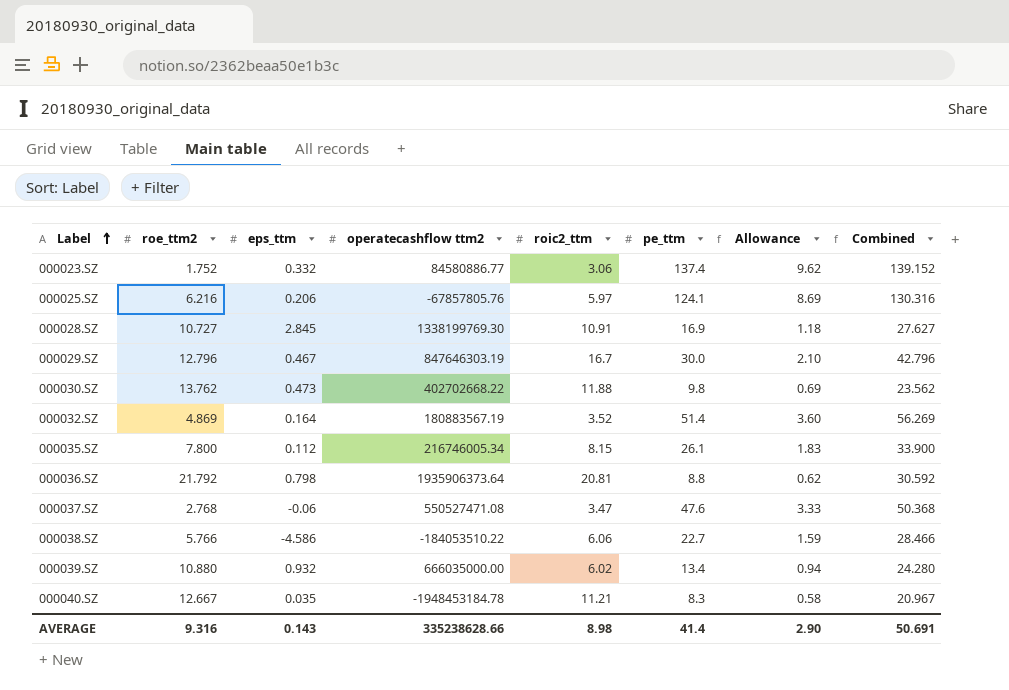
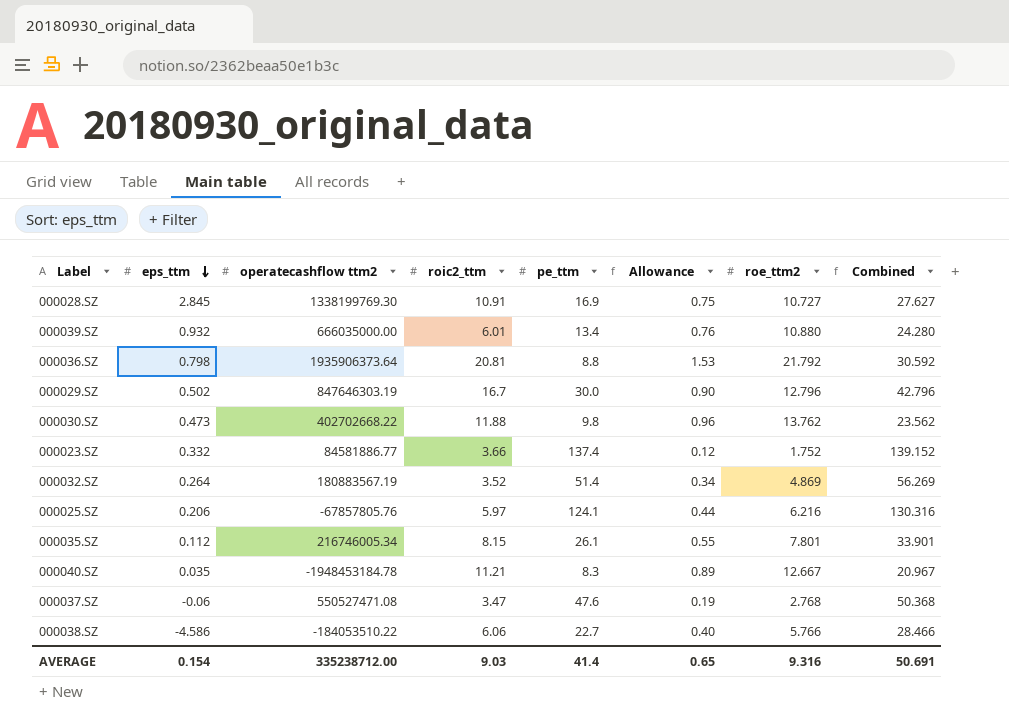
row order: Label ascending -> eps_ttm descending
column Allowance | formula: [pe_ttm] * 0.07 -> [roe_ttm2] * 0.07
column roe_ttm2 | position: 2 -> 7
000039.SZ | roic2_ttm: 6.02 -> 6.01
000029.SZ | eps_ttm: 0.467 -> 0.502
000023.SZ | operatecashflow ttm2: 84580886.77 -> 84581886.77
000023.SZ | roic2_ttm: 3.06 -> 3.66
000032.SZ | eps_ttm: 0.164 -> 0.264
000035.SZ | roe_ttm2: 7.800 -> 7.801
000035.SZ | Combined: 33.900 -> 33.901
AVERAGE | eps_ttm: 0.143 -> 0.154
AVERAGE | operatecashflow ttm2: 335238628.66 -> 335238712.00
AVERAGE | roic2_ttm: 8.98 -> 9.03
AVERAGE | Allowance: 2.90 -> 0.65

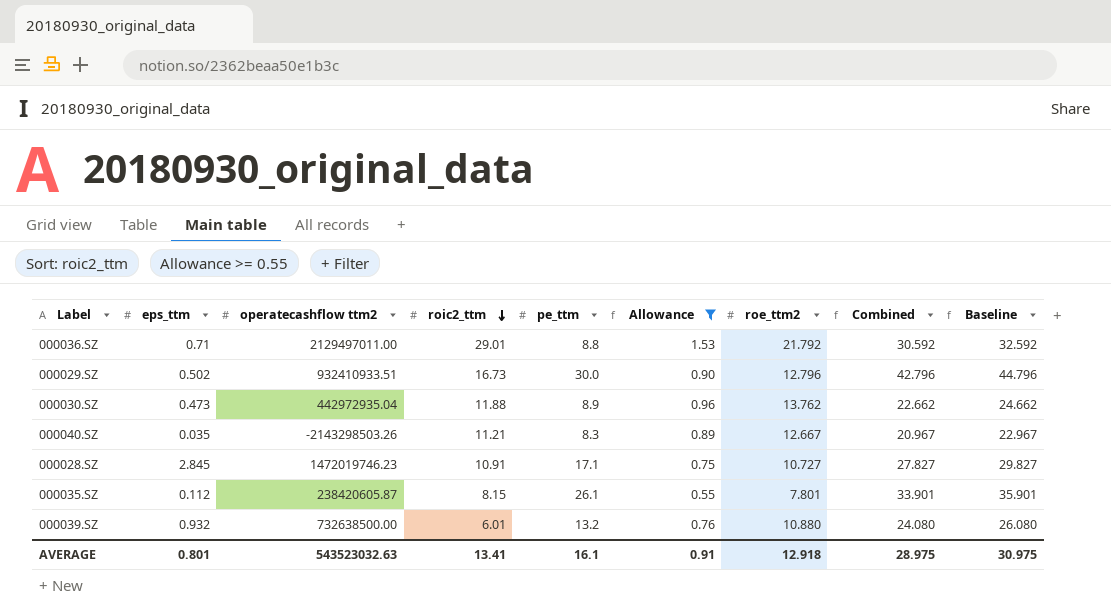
filter: none -> Allowance >= 0.55
row order: eps_ttm descending -> roic2_ttm descending
column Baseline | formula: none -> [Combined] + 2
000036.SZ | eps_ttm: 0.798 -> 0.71
000036.SZ | operatecashflow ttm2: 1935906373.64 -> 2129497011.00
000036.SZ | roic2_ttm: 20.81 -> 29.01
000029.SZ | operatecashflow ttm2: 847646303.19 -> 932410933.51
000029.SZ | roic2_ttm: 16.7 -> 16.73
000030.SZ | operatecashflow ttm2: 402702668.22 -> 442972935.04
000030.SZ | pe_ttm: 9.8 -> 8.9
000030.SZ | Combined: 23.562 -> 22.662
000040.SZ | operatecashflow ttm2: -1948453184.78 -> -2143298503.26
000028.SZ | operatecashflow ttm2: 1338199769.30 -> 1472019746.23
000028.SZ | pe_ttm: 16.9 -> 17.1
000028.SZ | Combined: 27.627 -> 27.827
000035.SZ | operatecashflow ttm2: 216746005.34 -> 238420605.87
000039.SZ | operatecashflow ttm2: 666035000.00 -> 732638500.00
000039.SZ | pe_ttm: 13.4 -> 13.2
000039.SZ | Combined: 24.280 -> 24.080
AVERAGE | eps_ttm: 0.154 -> 0.801
AVERAGE | operatecashflow ttm2: 335238712.00 -> 543523032.63
AVERAGE | roic2_ttm: 9.03 -> 13.41
AVERAGE | pe_ttm: 41.4 -> 16.1
AVERAGE | Allowance: 0.65 -> 0.91
AVERAGE | roe_ttm2: 9.316 -> 12.918
AVERAGE | Combined: 50.691 -> 28.975

